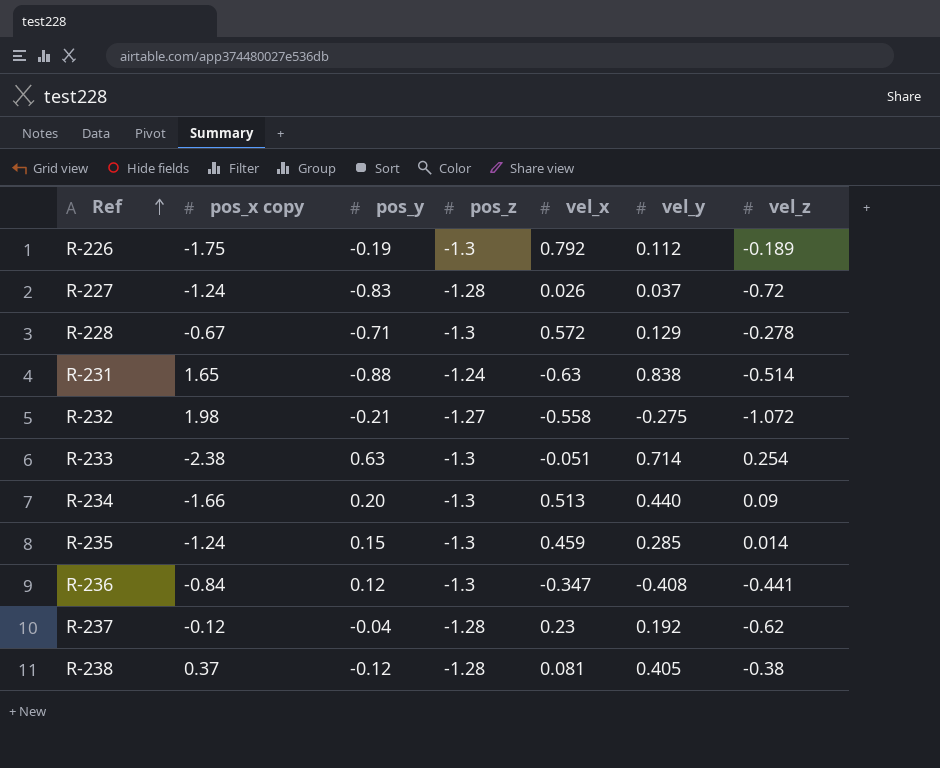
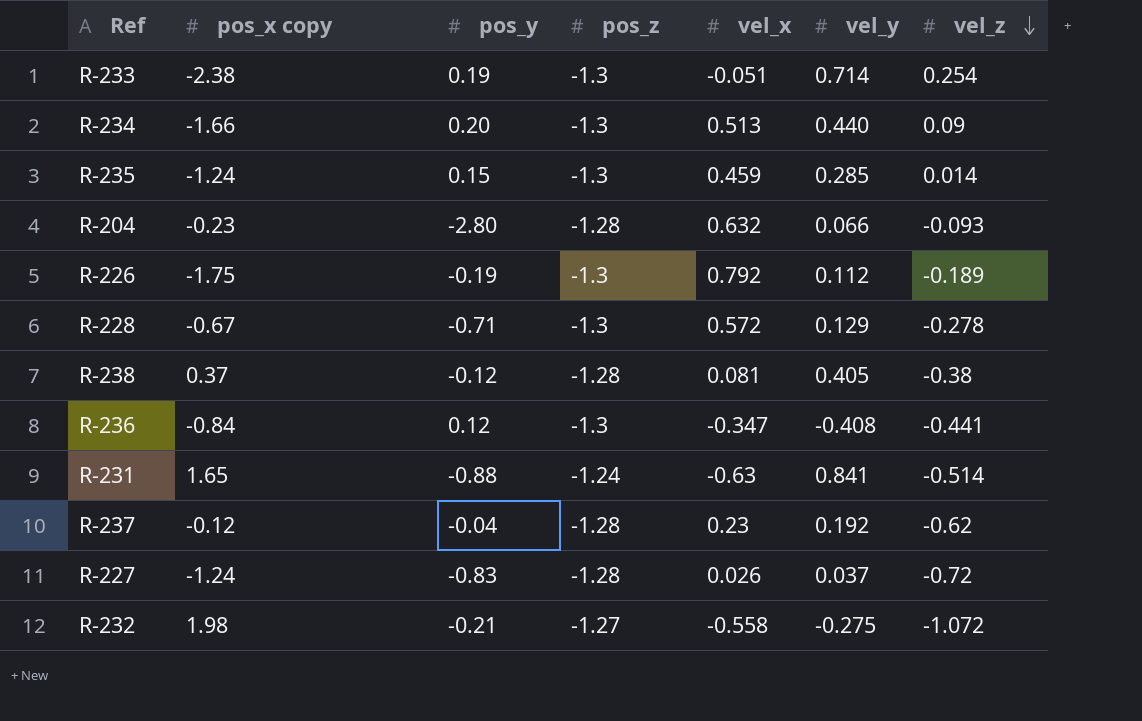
row order: Ref ascending -> vel_z descending
R-233 | pos_y: 0.63 -> 0.19
row R-204: none -> -0.23 | -2.80 | -1.28 | 0.632 | 0.066 | -0.093
R-231 | vel_y: 0.838 -> 0.841

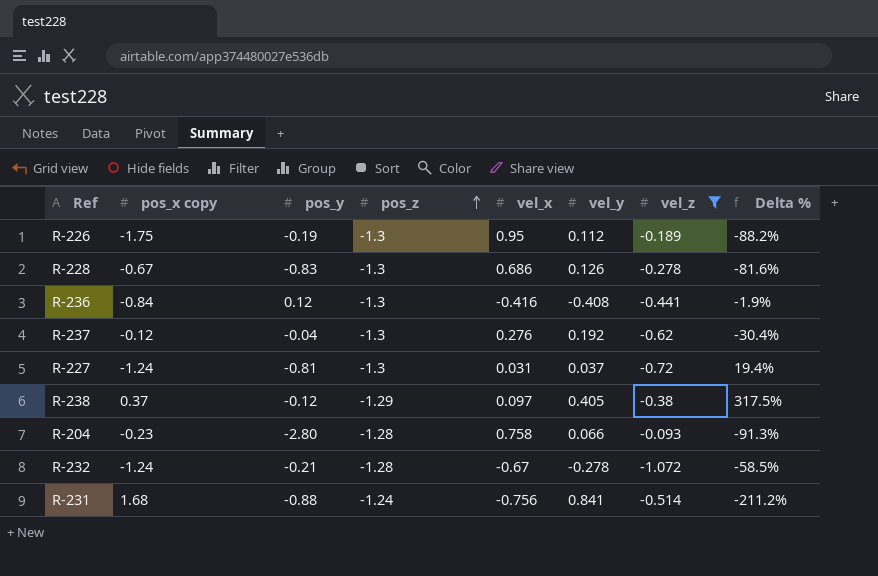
filter: none -> vel_z <= -0.093
row order: vel_z descending -> pos_z ascending
column Delta % | formula: none -> ([vel_y] - [vel_x]) / [vel_x]
R-226 | vel_x: 0.792 -> 0.95
R-228 | pos_y: -0.71 -> -0.83
R-228 | vel_x: 0.572 -> 0.686
R-228 | vel_y: 0.129 -> 0.126
R-236 | vel_x: -0.347 -> -0.416
R-237 | pos_z: -1.28 -> -1.3
R-237 | vel_x: 0.23 -> 0.276
R-227 | pos_y: -0.83 -> -0.81
R-227 | pos_z: -1.28 -> -1.3
R-227 | vel_x: 0.026 -> 0.031
R-238 | pos_z: -1.28 -> -1.29
R-238 | vel_x: 0.081 -> 0.097
R-204 | vel_x: 0.632 -> 0.758
R-232 | pos_x copy: 1.98 -> -1.24
R-232 | pos_z: -1.27 -> -1.28
R-232 | vel_x: -0.558 -> -0.67
R-232 | vel_y: -0.275 -> -0.278
R-231 | pos_x copy: 1.65 -> 1.68
R-231 | vel_x: -0.63 -> -0.756

